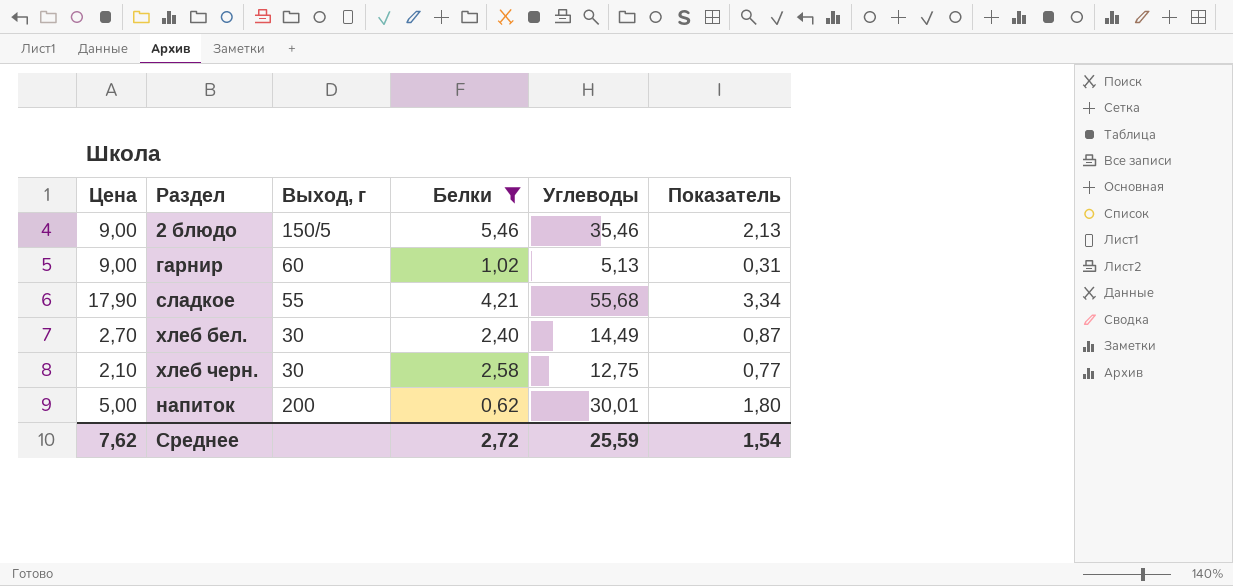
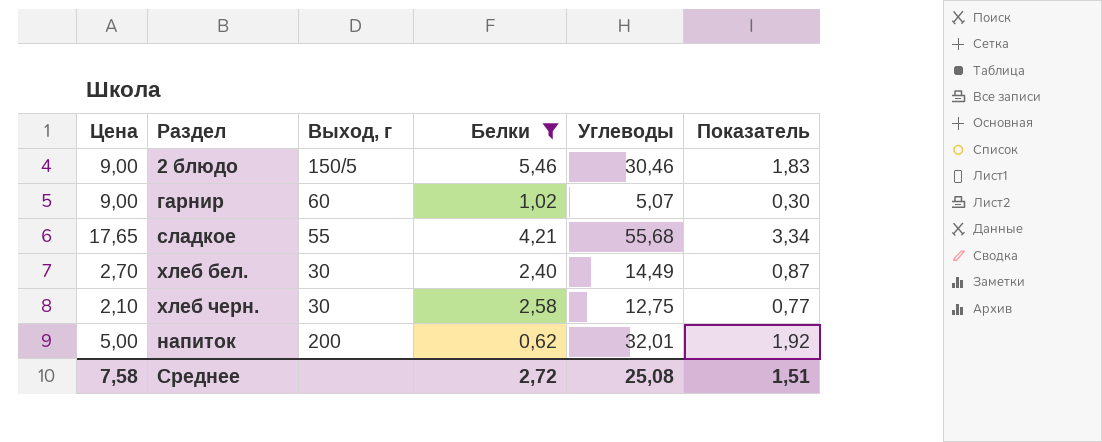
2 блюдо | Углеводы: 35,46 -> 30,46
2 блюдо | Показатель: 2,13 -> 1,83
гарнир | Углеводы: 5,13 -> 5,07
гарнир | Показатель: 0,31 -> 0,30
сладкое | Цена: 17,90 -> 17,65
напиток | Углеводы: 30,01 -> 32,01
напиток | Показатель: 1,80 -> 1,92
Среднее | Цена: 7,62 -> 7,58
Среднее | Углеводы: 25,59 -> 25,08
Среднее | Показатель: 1,54 -> 1,51

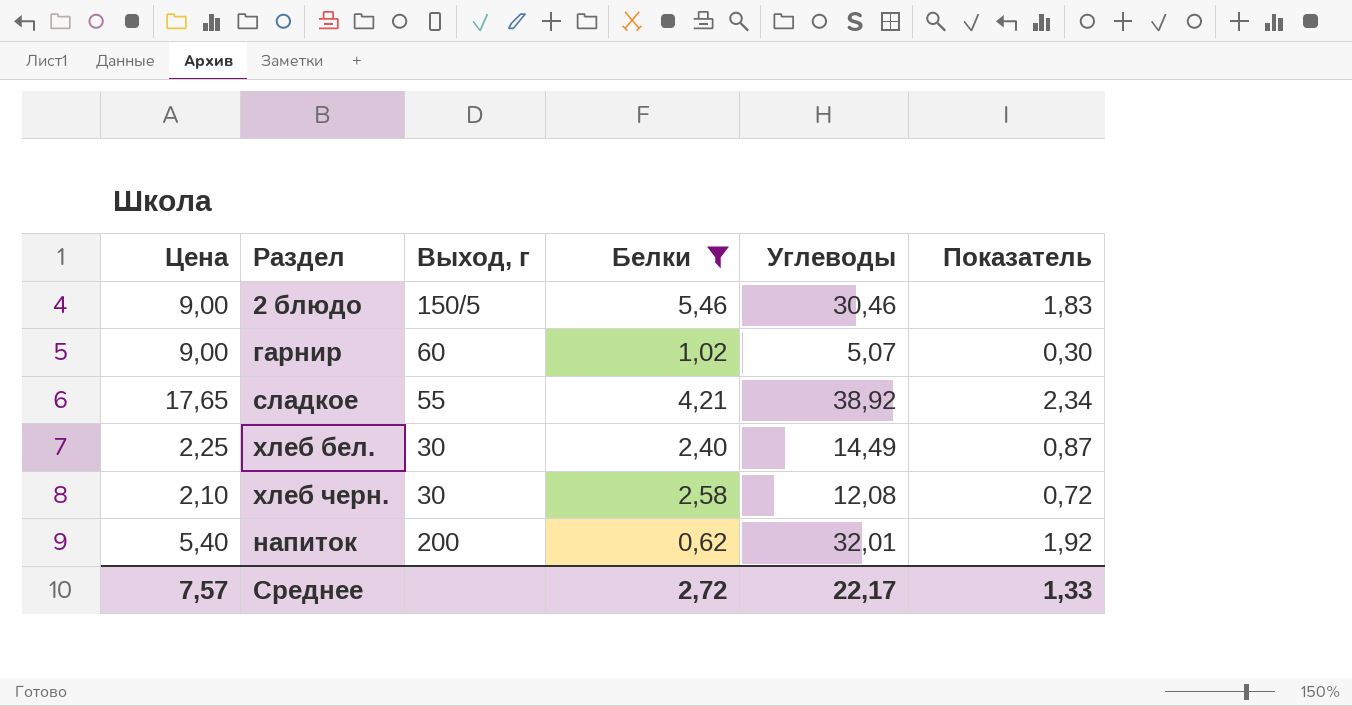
сладкое | Углеводы: 55,68 -> 38,92
сладкое | Показатель: 3,34 -> 2,34
хлеб бел. | Цена: 2,70 -> 2,25
хлеб черн. | Углеводы: 12,75 -> 12,08
хлеб черн. | Показатель: 0,77 -> 0,72
напиток | Цена: 5,00 -> 5,40
Среднее | Цена: 7,58 -> 7,57
Среднее | Углеводы: 25,08 -> 22,17
Среднее | Показатель: 1,51 -> 1,33

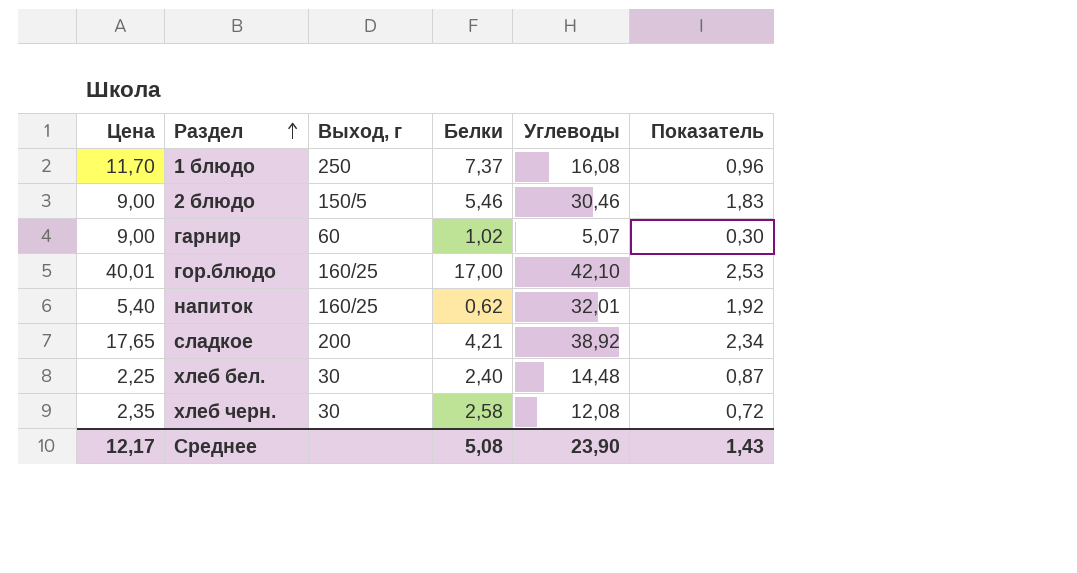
filter: Белки <= 5,46 -> none
row order: none -> Раздел ascending
напиток | Выход, г: 200 -> 160/25
сладкое | Выход, г: 55 -> 200
хлеб бел. | Углеводы: 14,49 -> 14,48
хлеб черн. | Цена: 2,10 -> 2,35
Среднее | Цена: 7,57 -> 12,17
Среднее | Белки: 2,72 -> 5,08
Среднее | Углеводы: 22,17 -> 23,90
Среднее | Показатель: 1,33 -> 1,43

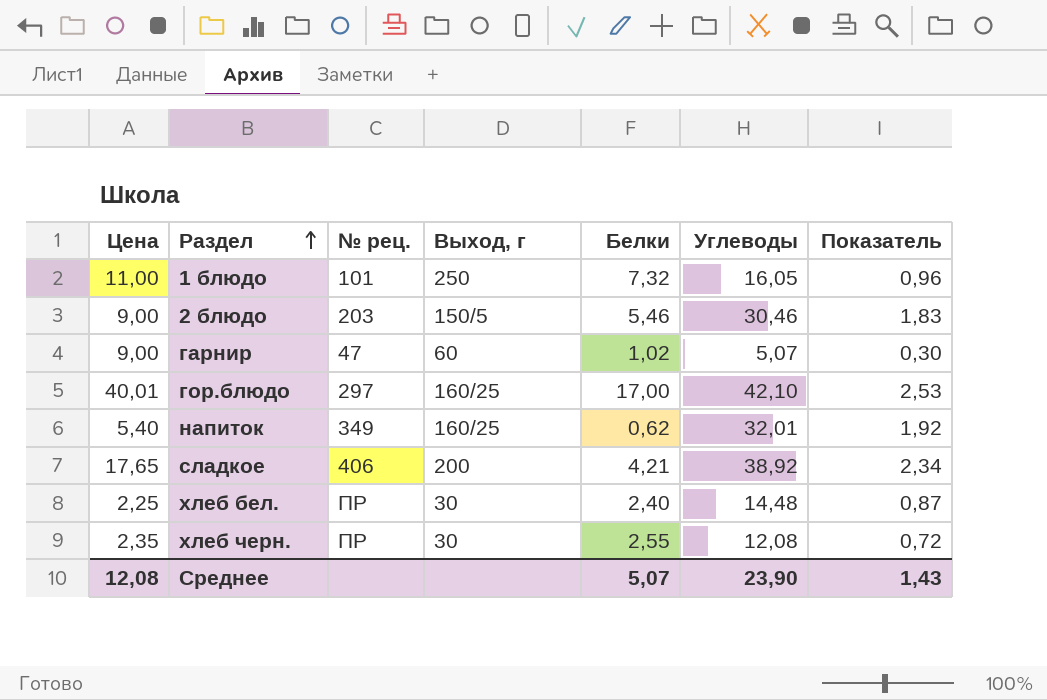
column № рец. | position: none -> 3
1 блюдо | Цена: 11,70 -> 11,00
1 блюдо | Белки: 7,37 -> 7,32
1 блюдо | Углеводы: 16,08 -> 16,05
хлеб черн. | Белки: 2,58 -> 2,55
Среднее | Цена: 12,17 -> 12,08
Среднее | Белки: 5,08 -> 5,07

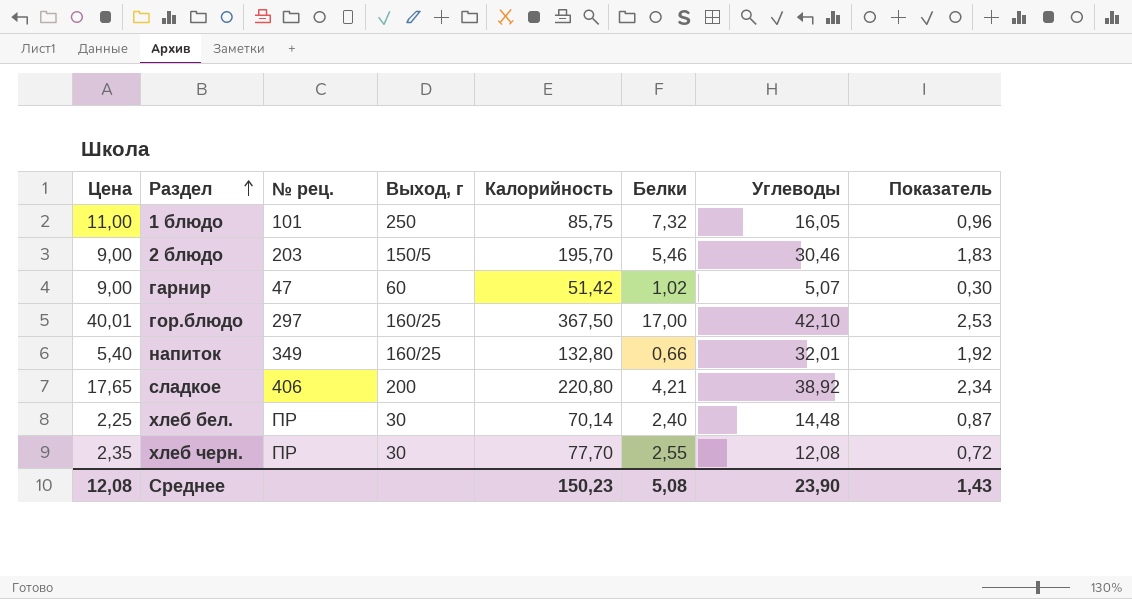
column Калорийность | position: none -> 5
напиток | Белки: 0,62 -> 0,66
Среднее | Белки: 5,07 -> 5,08

